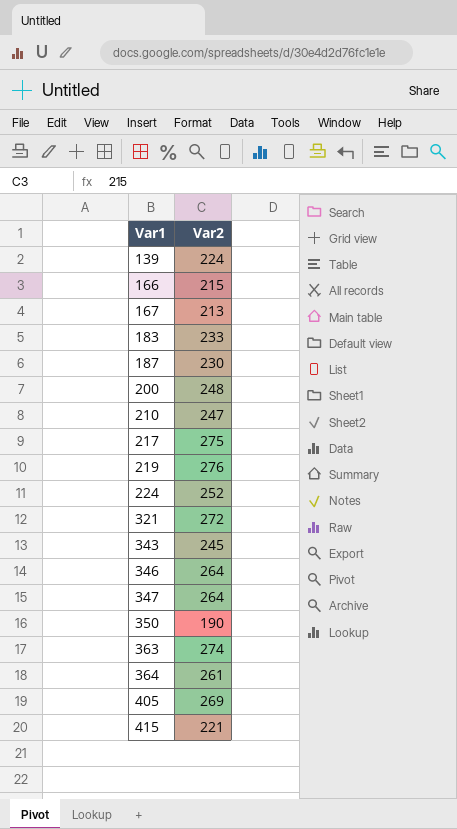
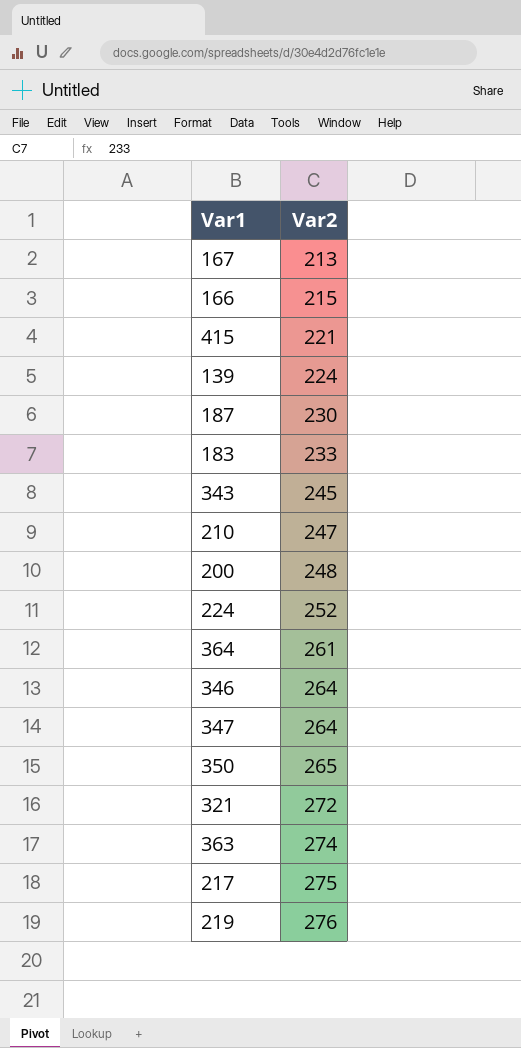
row order: Var1 ascending -> Var2 ascending
row 405: 269 -> none
350 | Var2: 190 -> 265

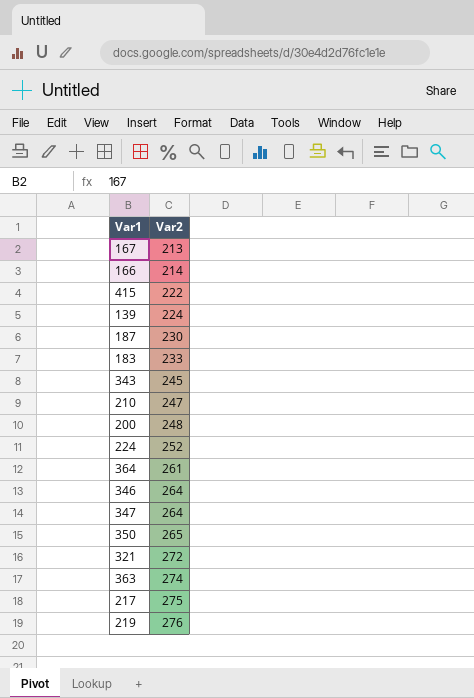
166 | Var2: 215 -> 214
415 | Var2: 221 -> 222

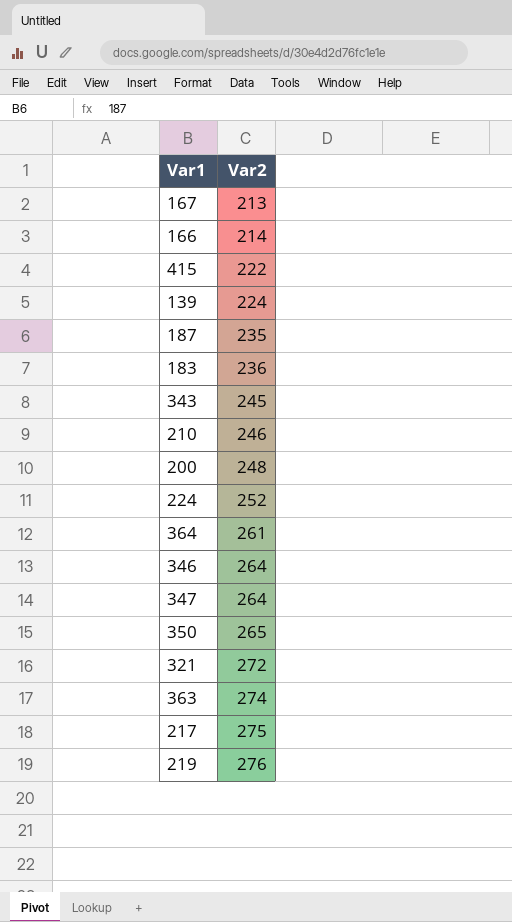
187 | Var2: 230 -> 235
183 | Var2: 233 -> 236
210 | Var2: 247 -> 246

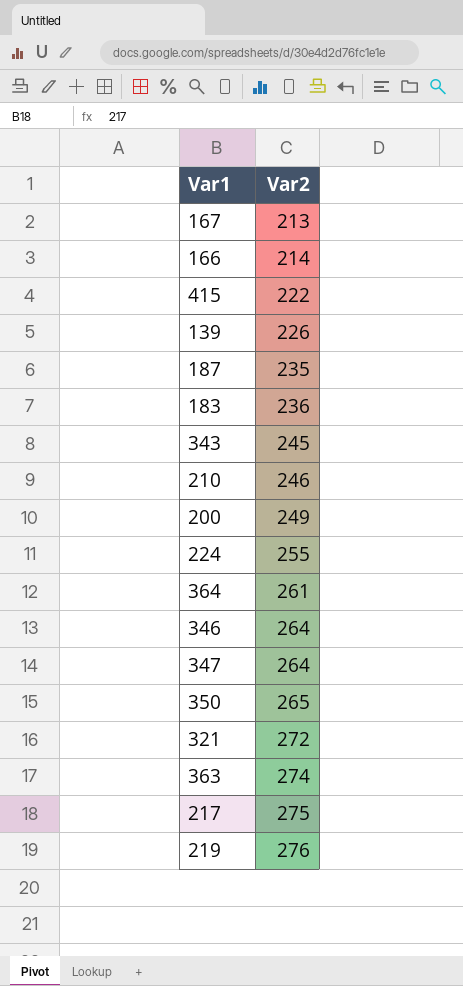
139 | Var2: 224 -> 226
200 | Var2: 248 -> 249
224 | Var2: 252 -> 255

